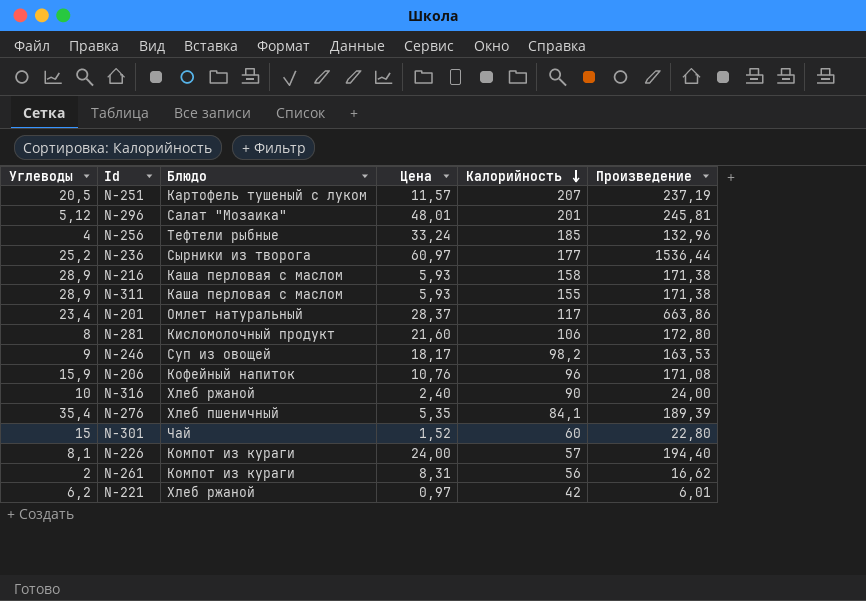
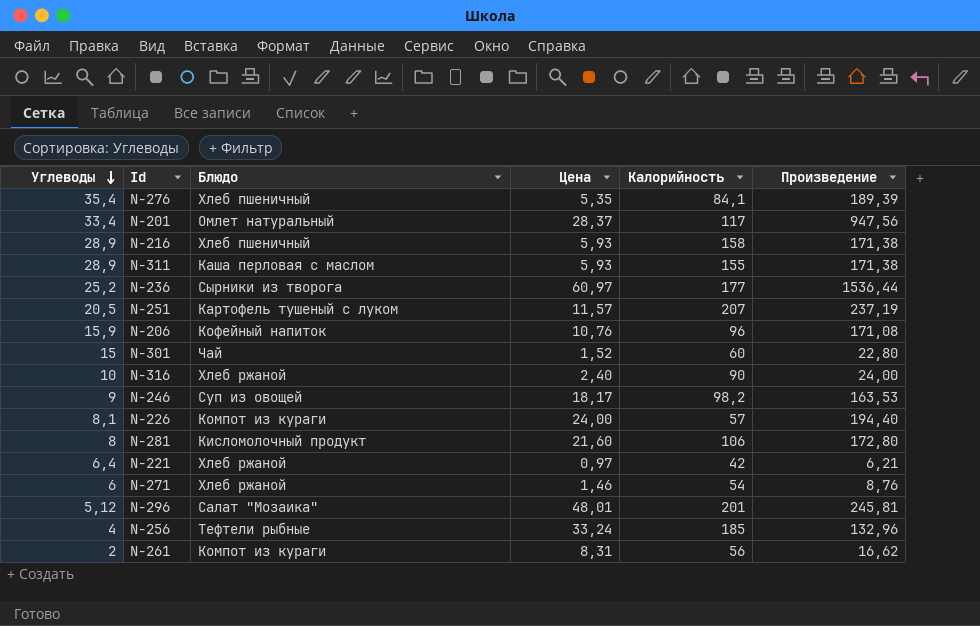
row order: Калорийность descending -> Углеводы descending
N-201 | Углеводы: 23,4 -> 33,4
N-201 | Произведение: 663,86 -> 947,56
N-216 | Блюдо: Каша перловая с маслом -> Хлеб пшеничный
N-221 | Углеводы: 6,2 -> 6,4
N-221 | Произведение: 6,01 -> 6,21
row N-271: none -> 6 | Хлеб ржаной | 1,46 | 54 | 8,76

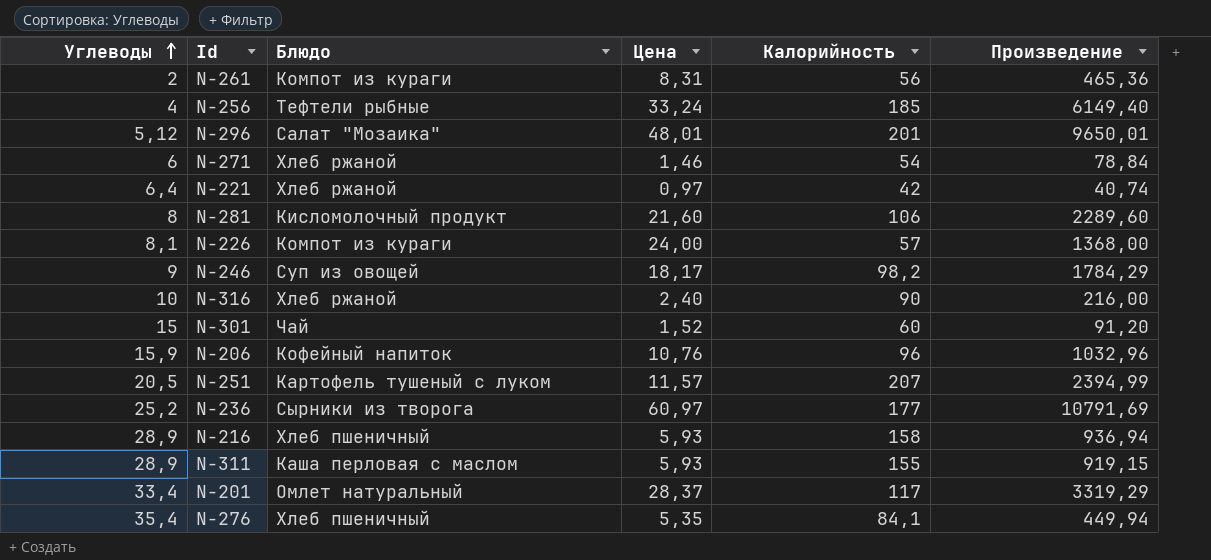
row order: Углеводы descending -> Углеводы ascending
column Произведение | formula: [Углеводы] * [Цена] -> [Цена] * [Калорийность]

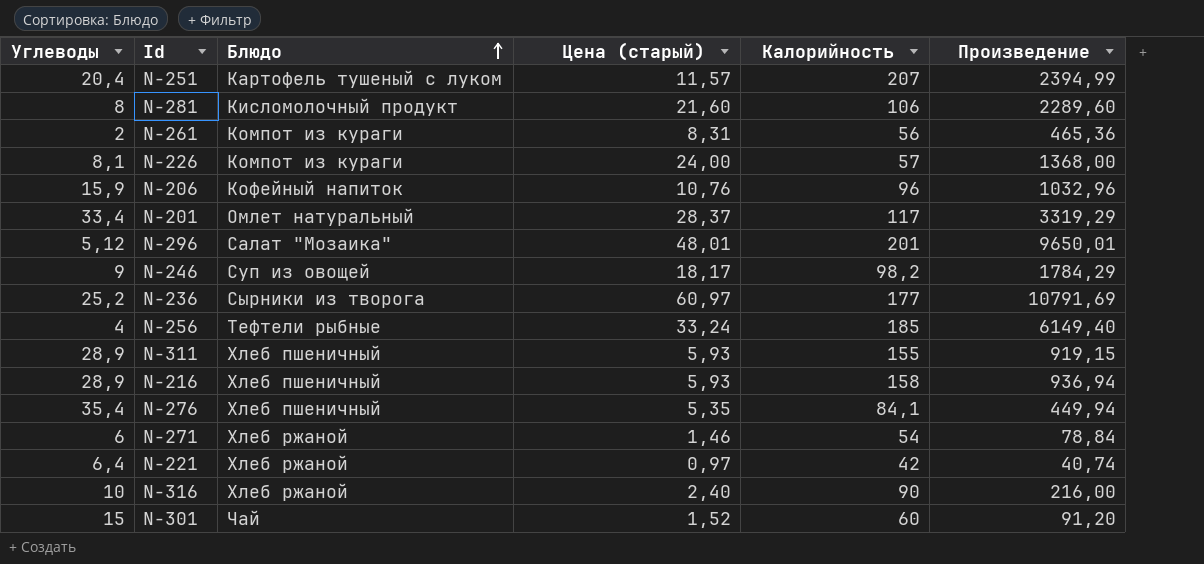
row order: Углеводы ascending -> Блюдо ascending
column name: Цена -> Цена (старый)
N-251 | Углеводы: 20,5 -> 20,4
N-311 | Блюдо: Каша перловая с маслом -> Хлеб пшеничный

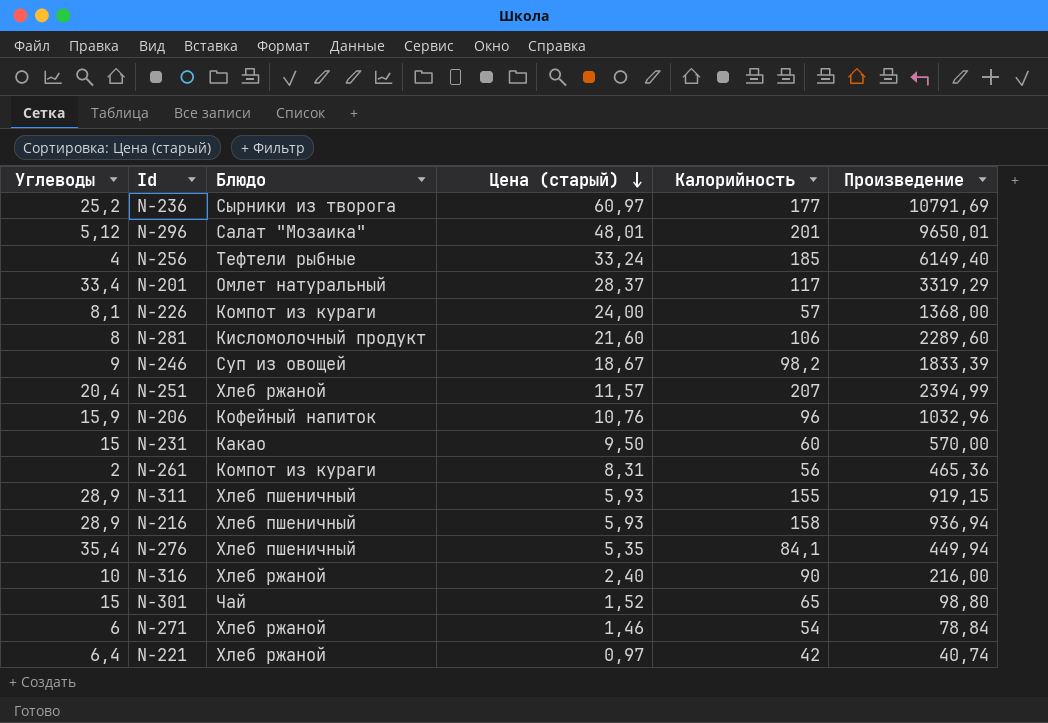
row order: Блюдо ascending -> Цена (старый) descending
N-246 | Цена (старый): 18,17 -> 18,67
N-246 | Произведение: 1784,29 -> 1833,39
N-251 | Блюдо: Картофель тушеный с луком -> Хлеб ржаной
row N-231: none -> 15 | Какао | 9,50 | 60 | 570,00
N-301 | Калорийность: 60 -> 65
N-301 | Произведение: 91,20 -> 98,80

